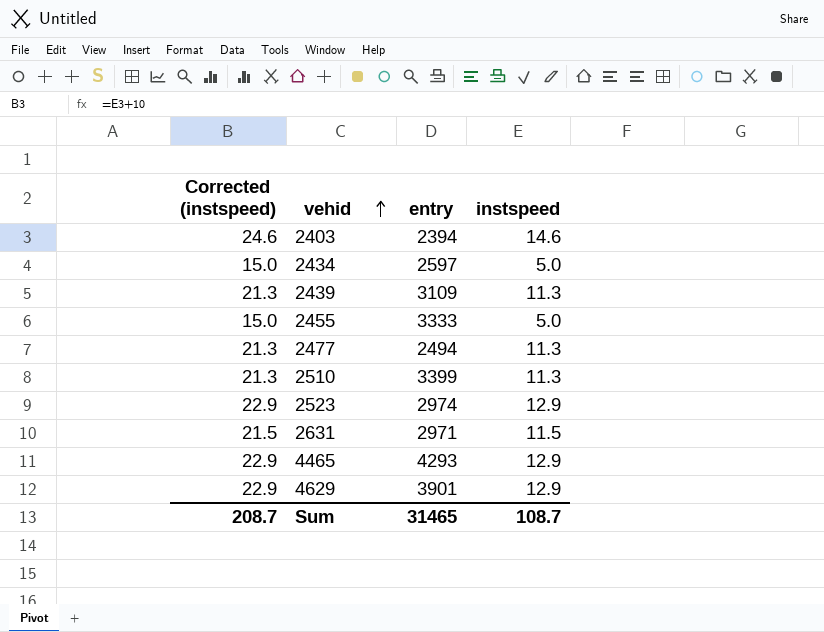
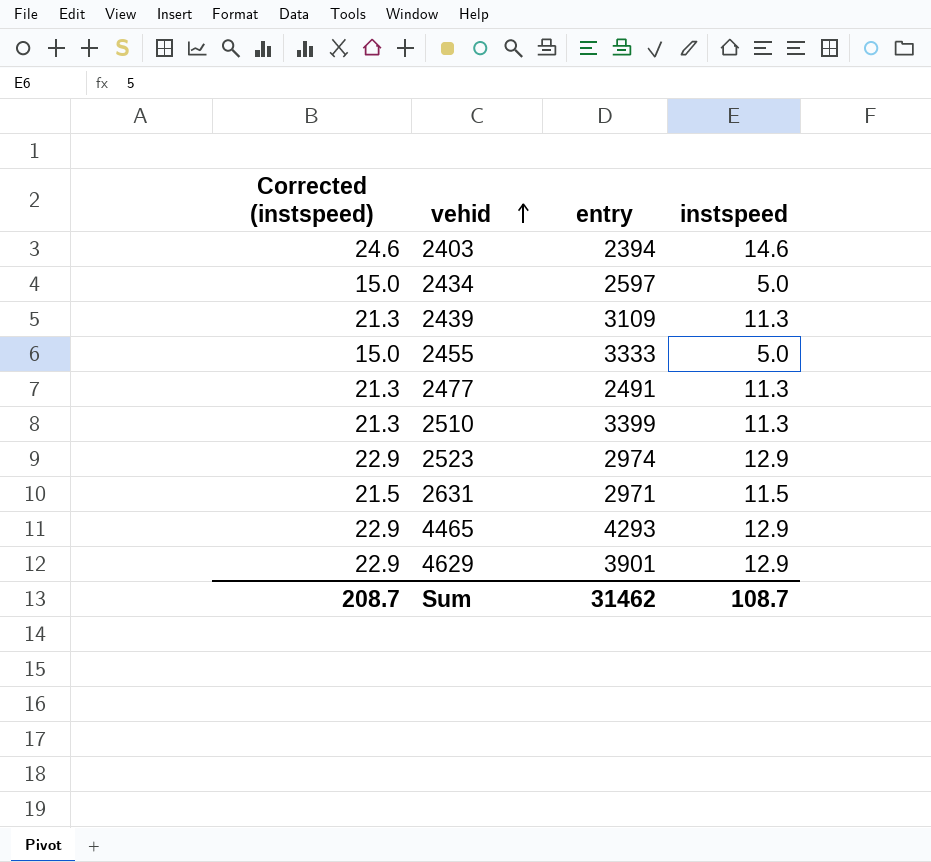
2477 | entry: 2494 -> 2491
Sum | entry: 31465 -> 31462

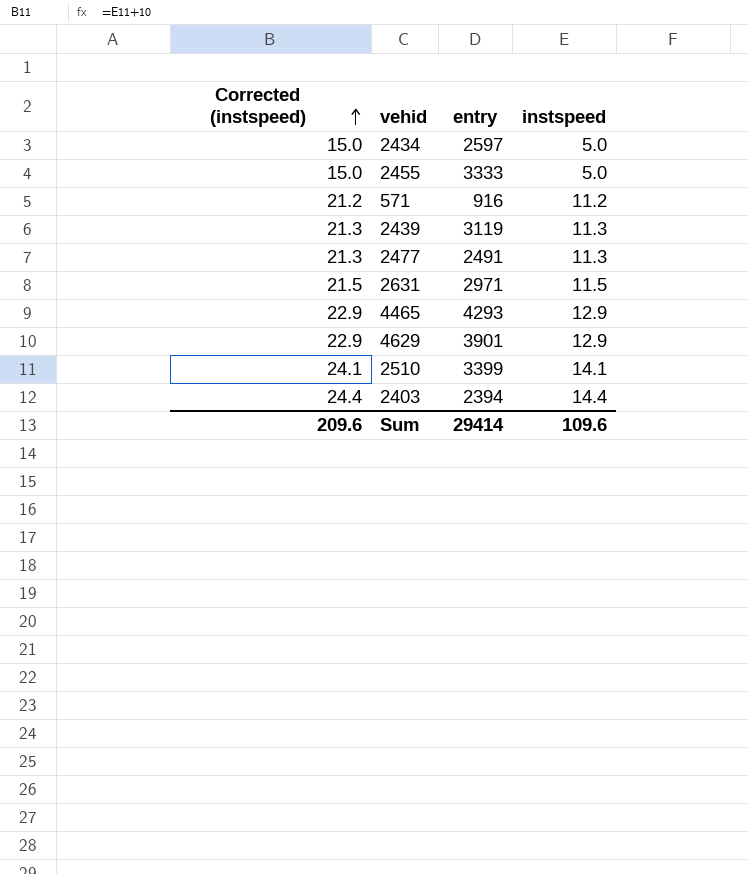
row order: vehid ascending -> Corrected (instspeed) ascending
row 2523: 22.9 | 2974 | 12.9 -> none
row 571: none -> 21.2 | 916 | 11.2
2439 | entry: 3109 -> 3119
2510 | Corrected (instspeed): 21.3 -> 24.1
2510 | instspeed: 11.3 -> 14.1
2403 | Corrected (instspeed): 24.6 -> 24.4
2403 | instspeed: 14.6 -> 14.4
Sum | Corrected (instspeed): 208.7 -> 209.6
Sum | entry: 31462 -> 29414
Sum | instspeed: 108.7 -> 109.6

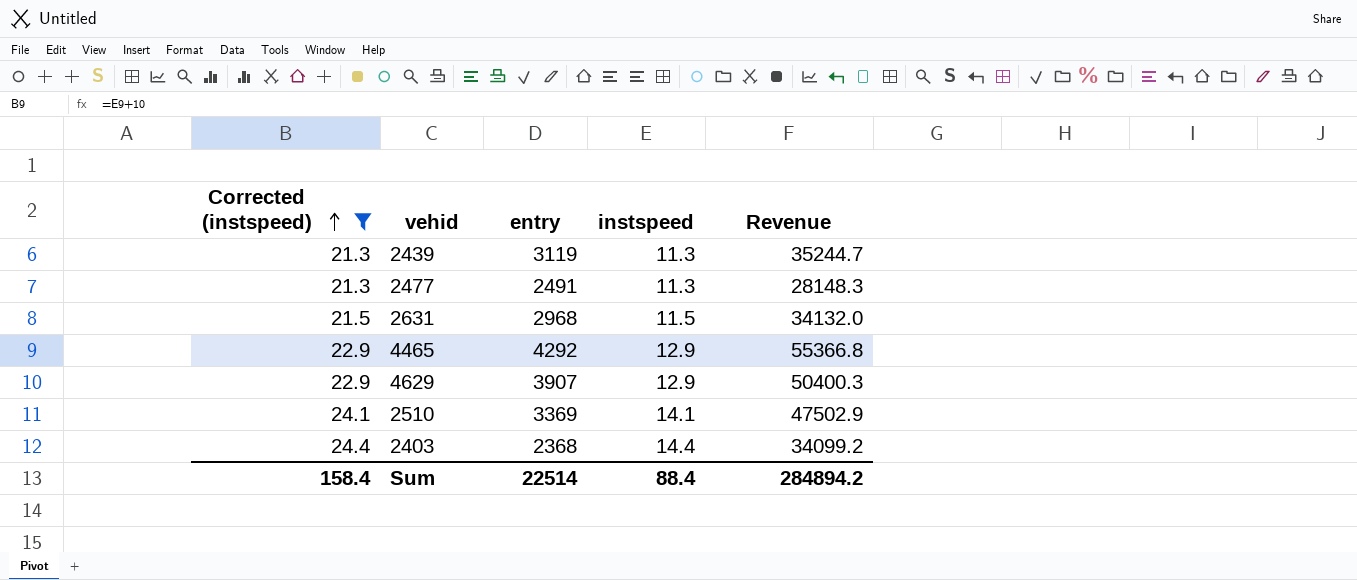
filter: none -> Corrected (instspeed) >= 21.3
column Revenue | formula: none -> [entry] * [instspeed]
2631 | entry: 2971 -> 2968
4465 | entry: 4293 -> 4292
4629 | entry: 3901 -> 3907
2510 | entry: 3399 -> 3369
2403 | entry: 2394 -> 2368
Sum | Corrected (instspeed): 209.6 -> 158.4
Sum | entry: 29414 -> 22514
Sum | instspeed: 109.6 -> 88.4

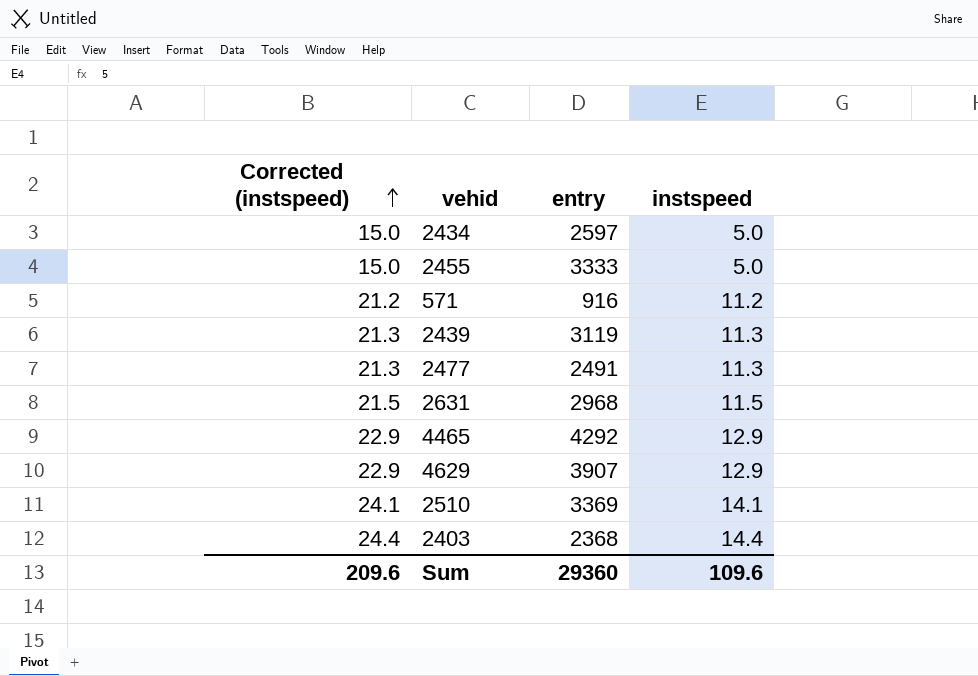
filter: Corrected (instspeed) >= 21.3 -> none
column Revenue | formula: [entry] * [instspeed] -> none
Sum | Corrected (instspeed): 158.4 -> 209.6
Sum | entry: 22514 -> 29360
Sum | instspeed: 88.4 -> 109.6

